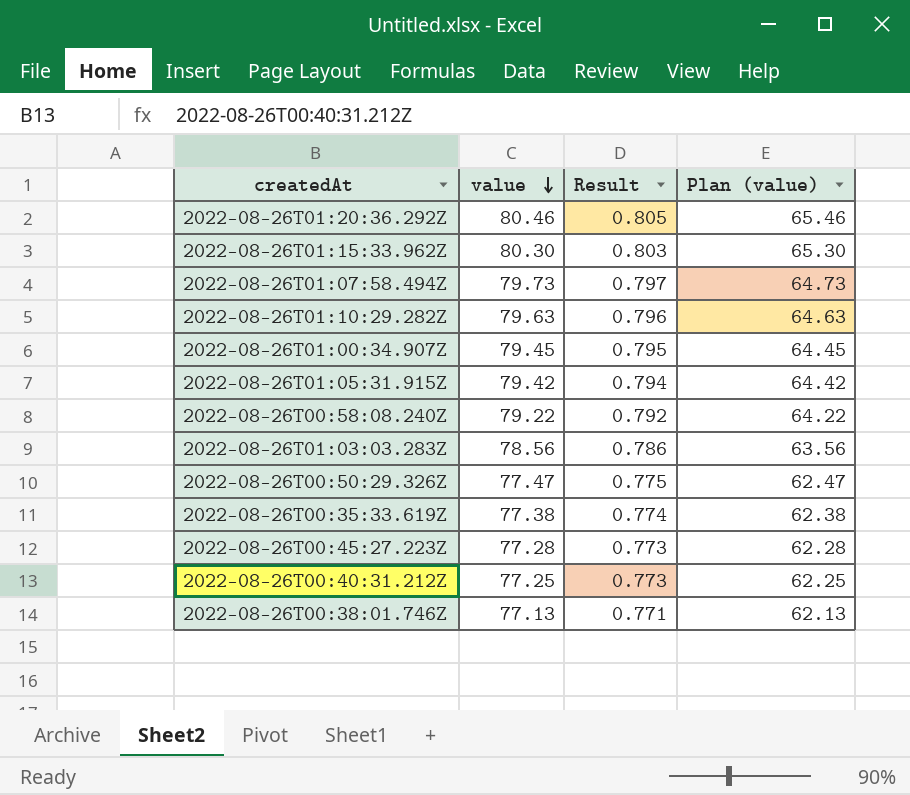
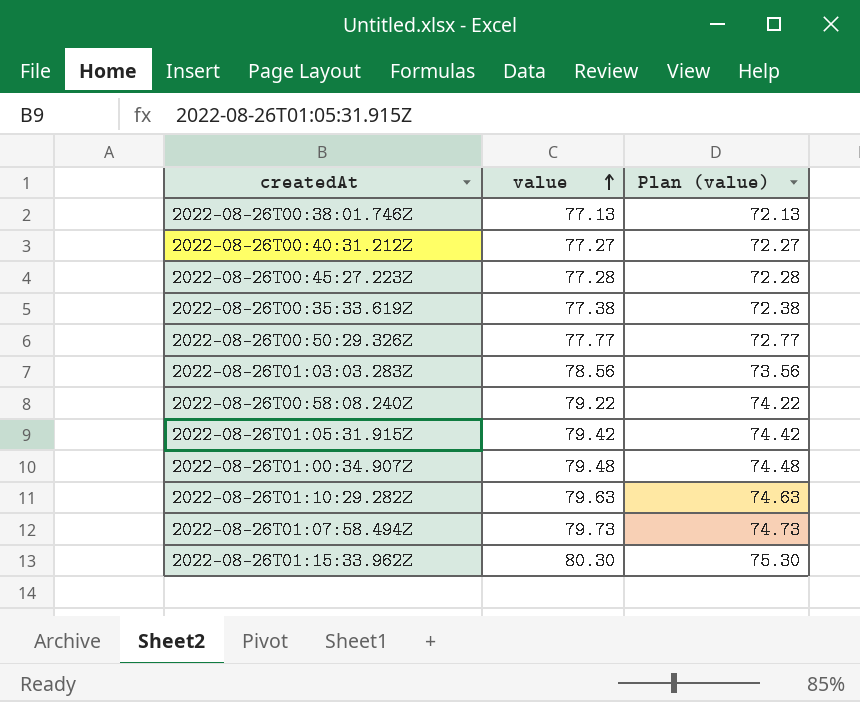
row order: value descending -> value ascending
column Result | formula: [value] * 0.01 -> none
column Plan (value) | formula: [value] - 15 -> [value] - 5
row 2022-08-26T01:20:36.292Z: 80.46 | 0.805 | 65.46 -> none
2022-08-26T00:40:31.212Z | value: 77.25 -> 77.27
2022-08-26T00:50:29.326Z | value: 77.47 -> 77.77
2022-08-26T01:00:34.907Z | value: 79.45 -> 79.48

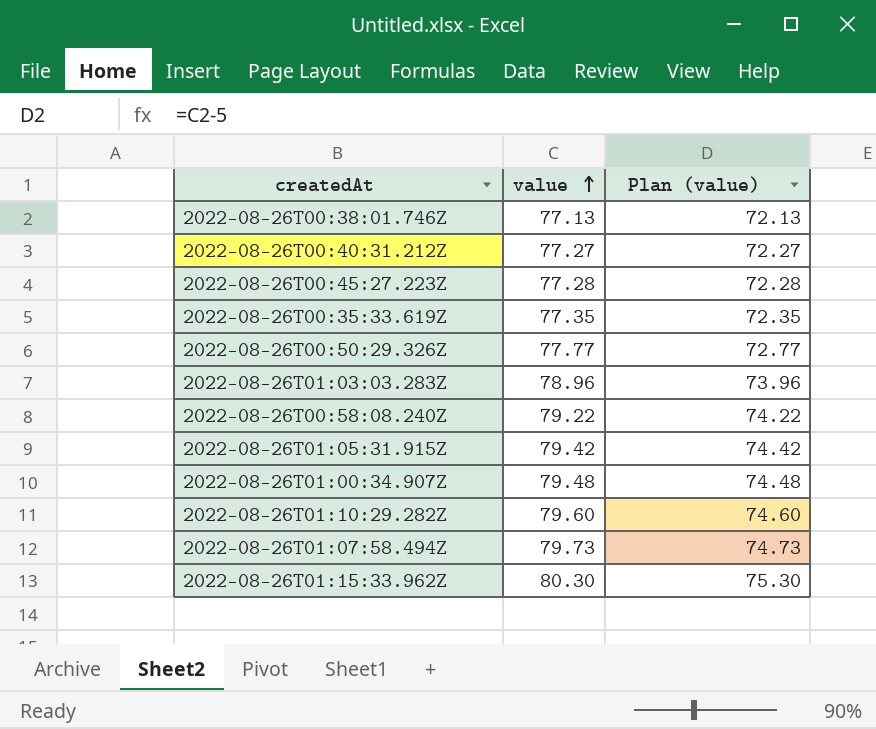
2022-08-26T00:35:33.619Z | value: 77.38 -> 77.35
2022-08-26T00:35:33.619Z | Plan (value): 72.38 -> 72.35
2022-08-26T01:03:03.283Z | value: 78.56 -> 78.96
2022-08-26T01:03:03.283Z | Plan (value): 73.56 -> 73.96
2022-08-26T01:10:29.282Z | value: 79.63 -> 79.60
2022-08-26T01:10:29.282Z | Plan (value): 74.63 -> 74.60

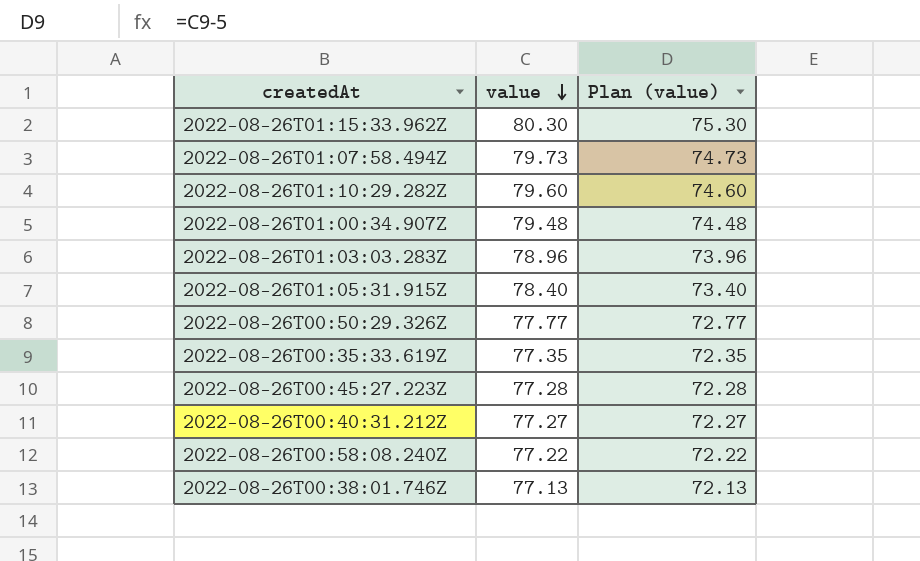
row order: value ascending -> value descending
2022-08-26T01:05:31.915Z | value: 79.42 -> 78.40
2022-08-26T01:05:31.915Z | Plan (value): 74.42 -> 73.40
2022-08-26T00:58:08.240Z | value: 79.22 -> 77.22
2022-08-26T00:58:08.240Z | Plan (value): 74.22 -> 72.22

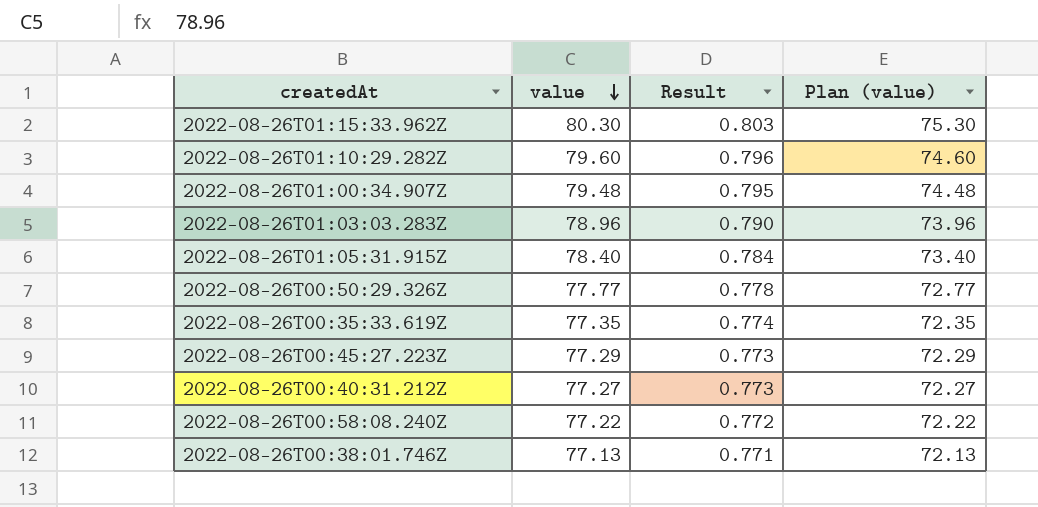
column Result | formula: none -> [value] * 0.01
row 2022-08-26T01:07:58.494Z: 79.73 | 74.73 -> none
2022-08-26T00:45:27.223Z | value: 77.28 -> 77.29
2022-08-26T00:45:27.223Z | Plan (value): 72.28 -> 72.29

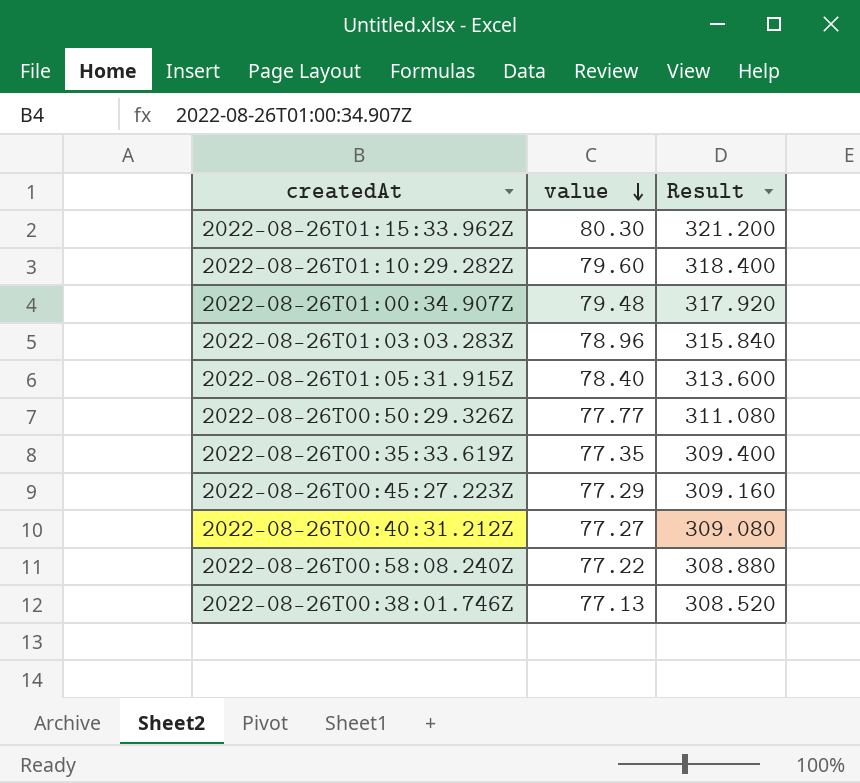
column Plan (value) | formula: [value] - 5 -> none
column Result | formula: [value] * 0.01 -> [value] * 4

